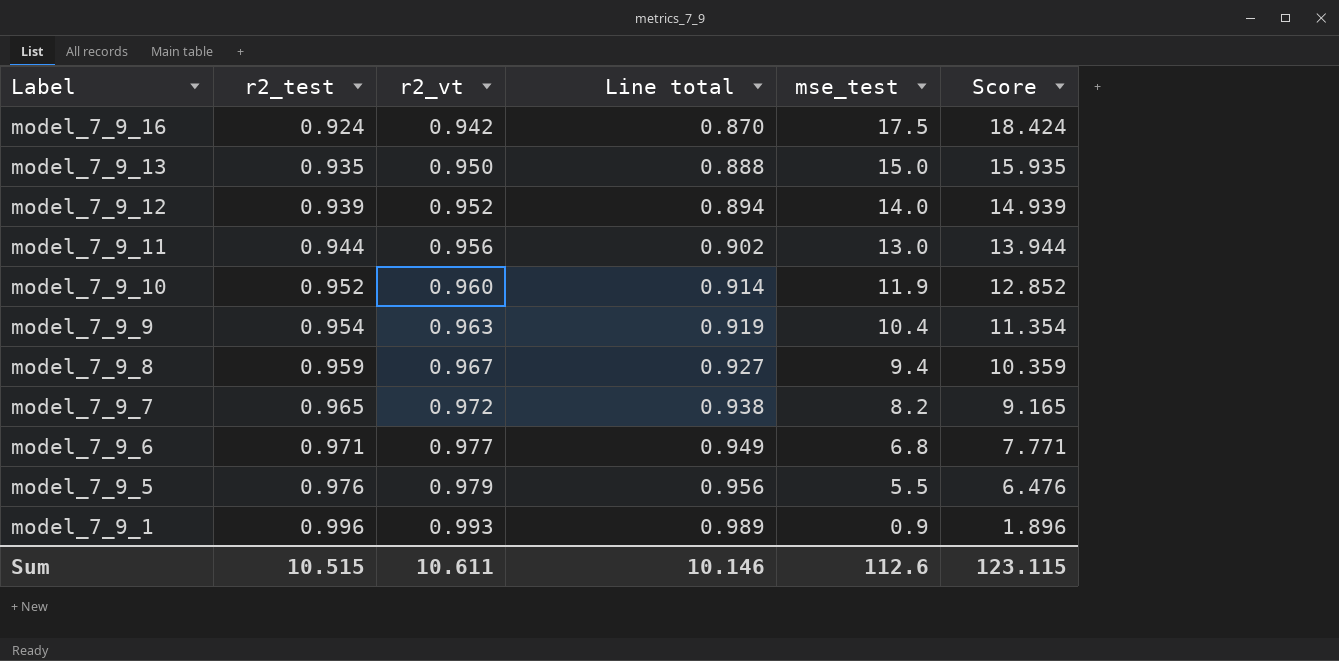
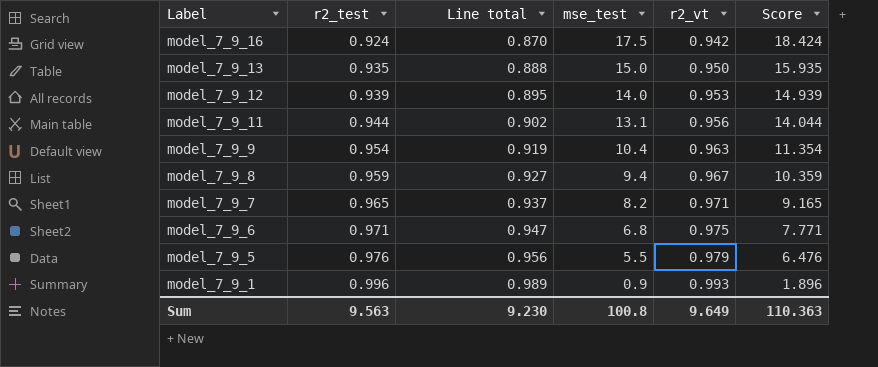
column r2_vt | position: 3 -> 5
row model_7_9_10: 0.952 | 0.960 | 0.914 | 11.9 | 12.852 -> none
model_7_9_12 | Line total: 0.894 -> 0.895
model_7_9_12 | r2_vt: 0.952 -> 0.953
model_7_9_11 | mse_test: 13.0 -> 13.1
model_7_9_11 | Score: 13.944 -> 14.044
model_7_9_7 | Line total: 0.938 -> 0.937
model_7_9_7 | r2_vt: 0.972 -> 0.971
model_7_9_6 | Line total: 0.949 -> 0.947
model_7_9_6 | r2_vt: 0.977 -> 0.975
Sum | r2_test: 10.515 -> 9.563
Sum | Line total: 10.146 -> 9.230
Sum | mse_test: 112.6 -> 100.8
Sum | r2_vt: 10.611 -> 9.649
Sum | Score: 123.115 -> 110.363

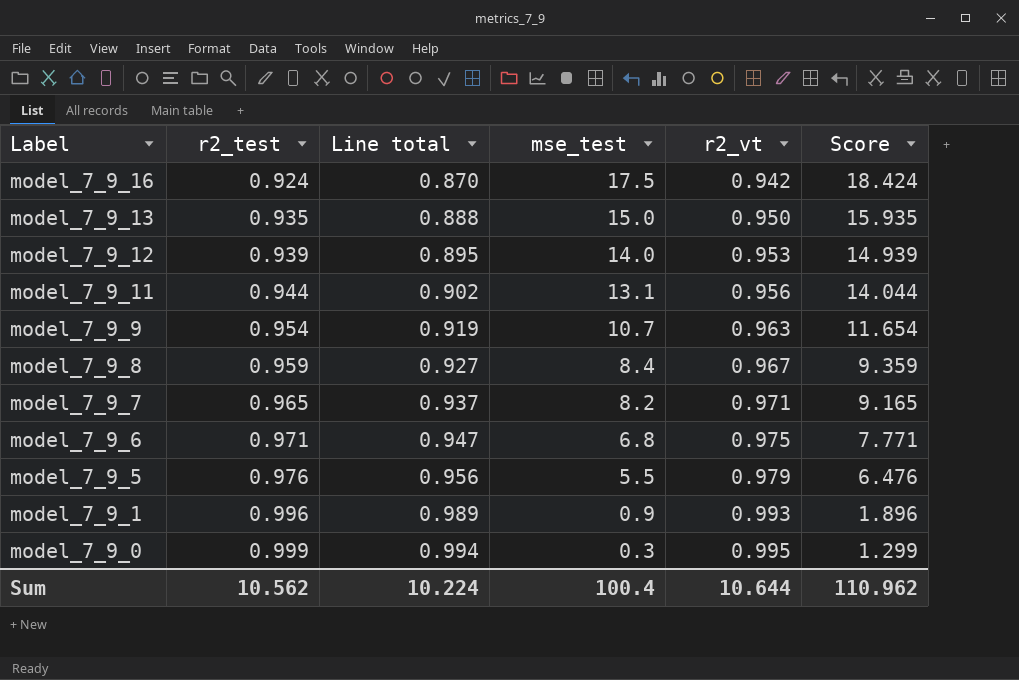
model_7_9_9 | mse_test: 10.4 -> 10.7
model_7_9_9 | Score: 11.354 -> 11.654
model_7_9_8 | mse_test: 9.4 -> 8.4
model_7_9_8 | Score: 10.359 -> 9.359
row model_7_9_0: none -> 0.999 | 0.994 | 0.3 | 0.995 | 1.299
Sum | r2_test: 9.563 -> 10.562
Sum | Line total: 9.230 -> 10.224
Sum | mse_test: 100.8 -> 100.4
Sum | r2_vt: 9.649 -> 10.644
Sum | Score: 110.363 -> 110.962

